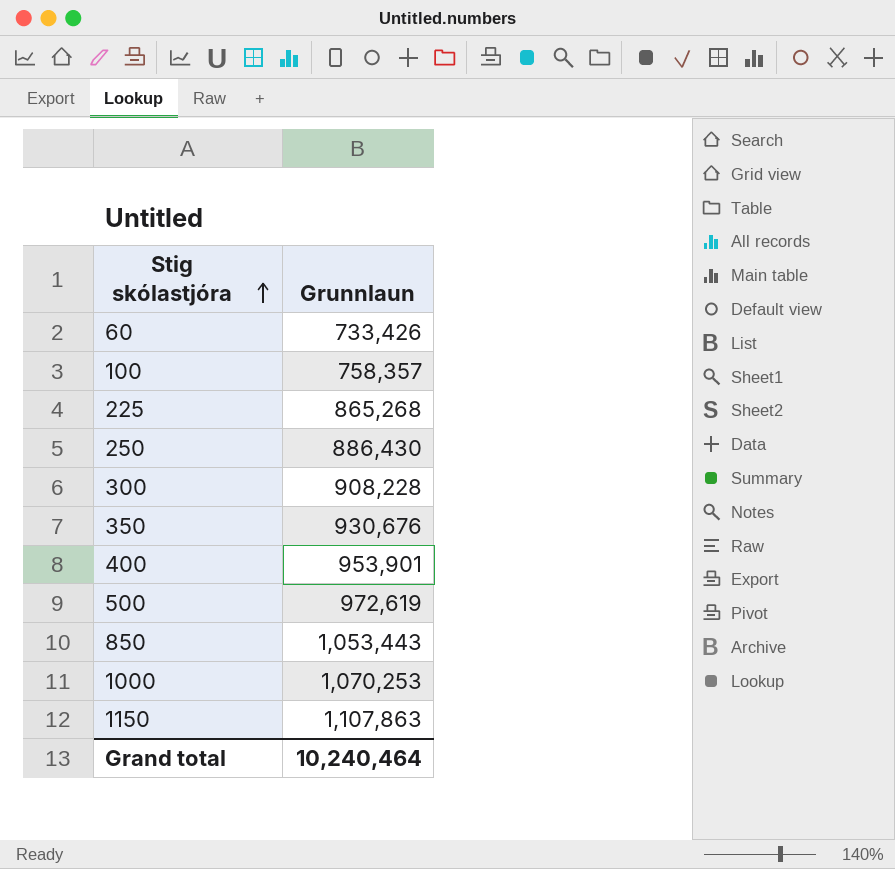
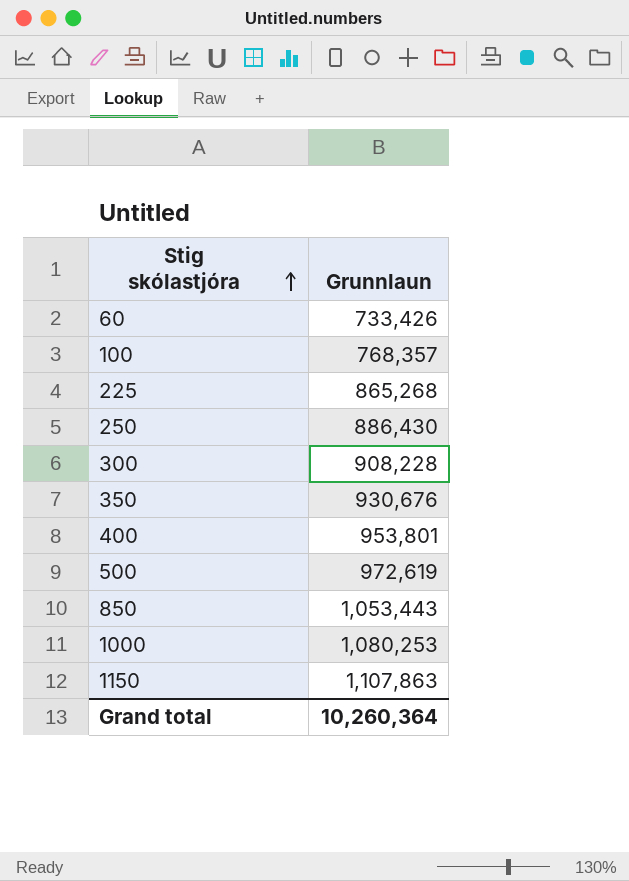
100 | Grunnlaun: 758,357 -> 768,357
400 | Grunnlaun: 953,901 -> 953,801
1000 | Grunnlaun: 1,070,253 -> 1,080,253
Grand total | Grunnlaun: 10,240,464 -> 10,260,364

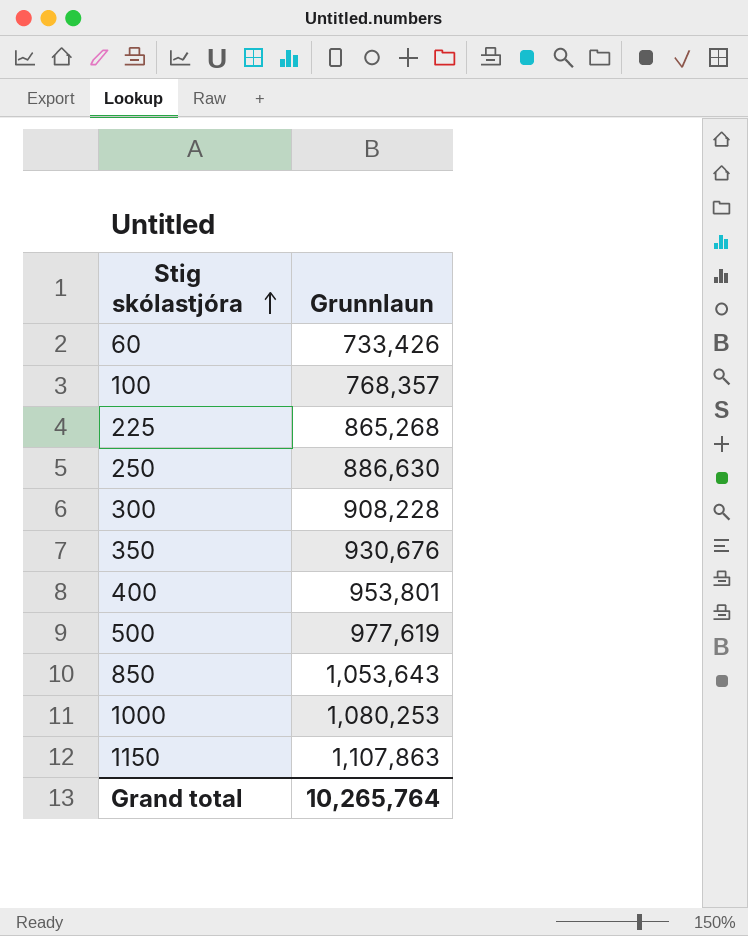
250 | Grunnlaun: 886,430 -> 886,630
500 | Grunnlaun: 972,619 -> 977,619
850 | Grunnlaun: 1,053,443 -> 1,053,643
Grand total | Grunnlaun: 10,260,364 -> 10,265,764

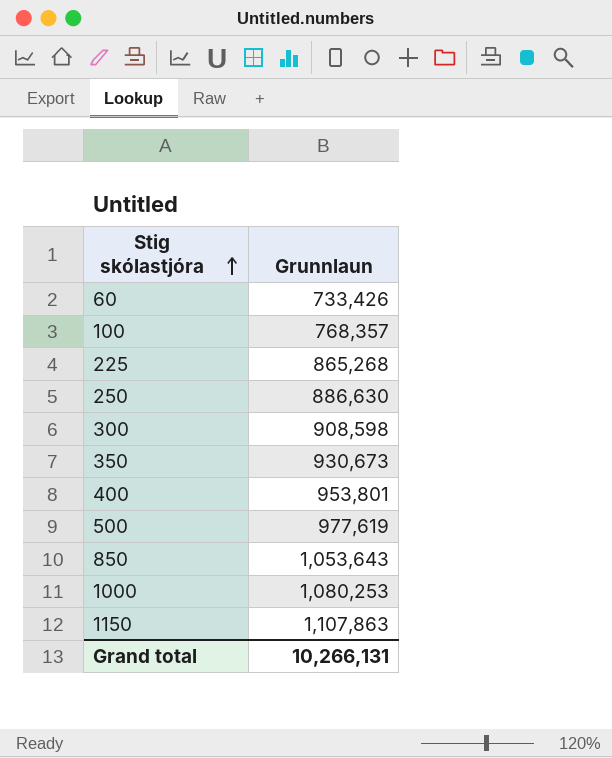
300 | Grunnlaun: 908,228 -> 908,598
350 | Grunnlaun: 930,676 -> 930,673
Grand total | Grunnlaun: 10,265,764 -> 10,266,131

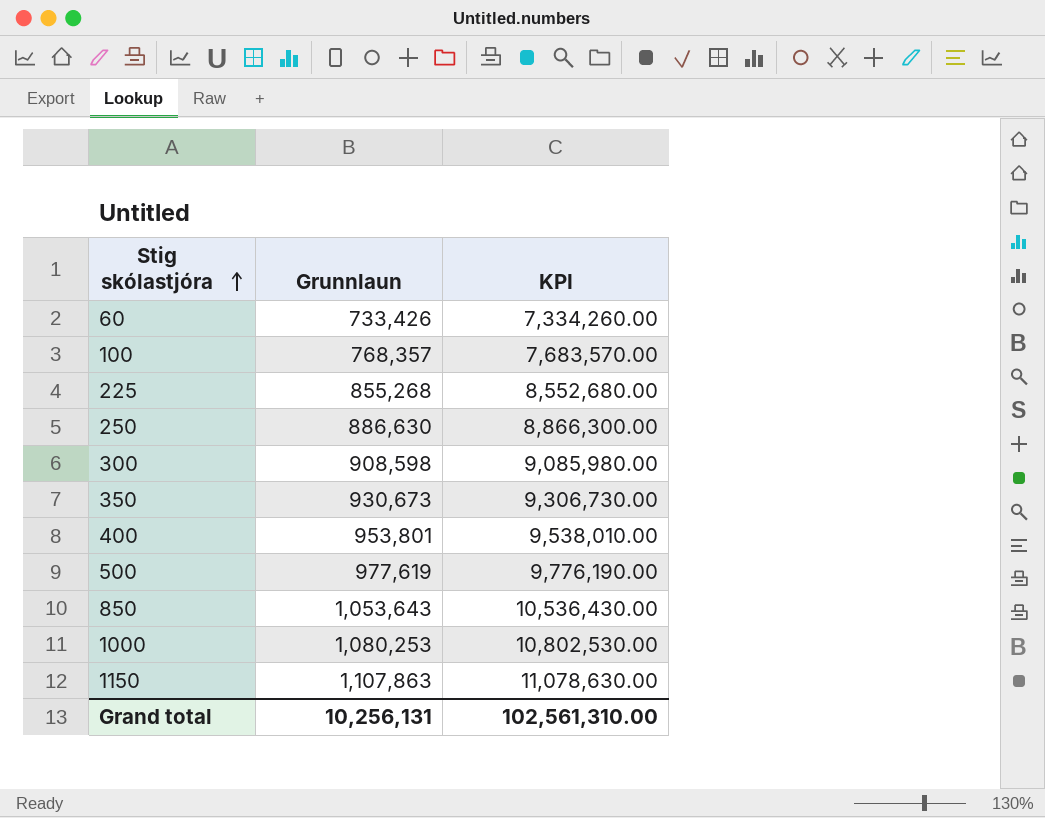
column KPI | formula: none -> [Grunnlaun] * 10
225 | Grunnlaun: 865,268 -> 855,268
Grand total | Grunnlaun: 10,266,131 -> 10,256,131

